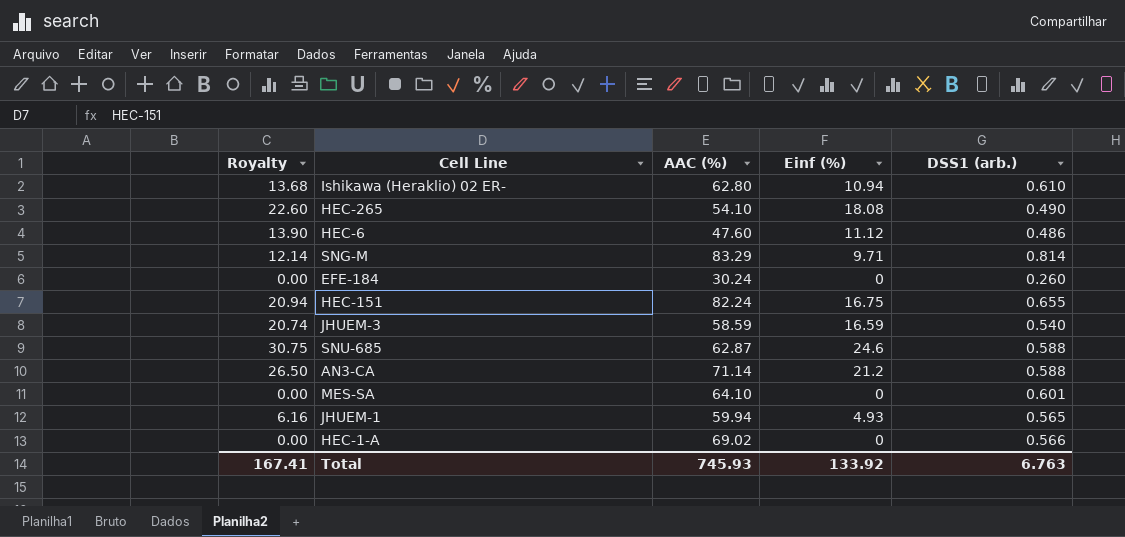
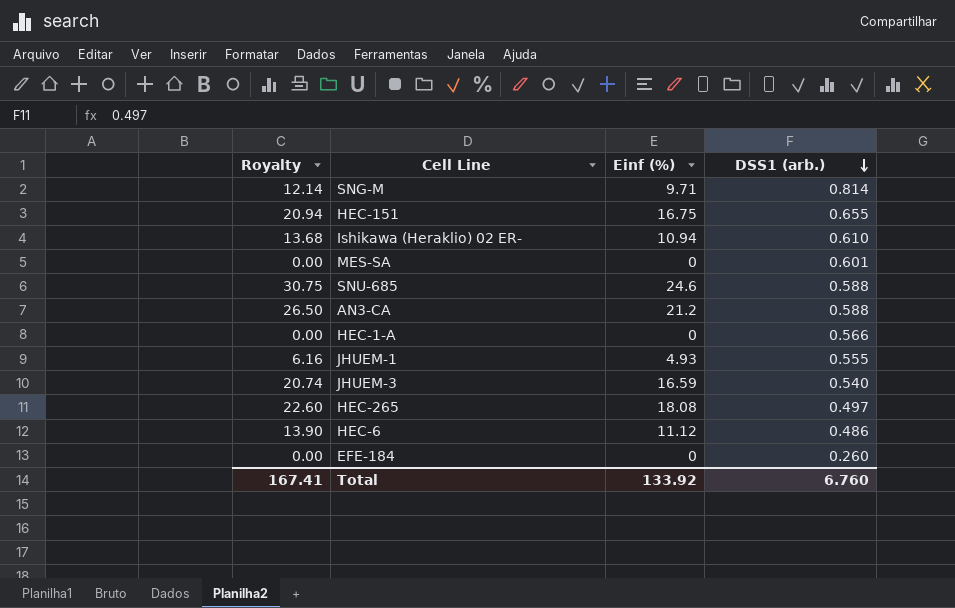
row order: none -> DSS1 (arb.) descending
column AAC (%) | position: 3 -> none
JHUEM-1 | DSS1 (arb.): 0.565 -> 0.555
HEC-265 | DSS1 (arb.): 0.490 -> 0.497
Total | DSS1 (arb.): 6.763 -> 6.760

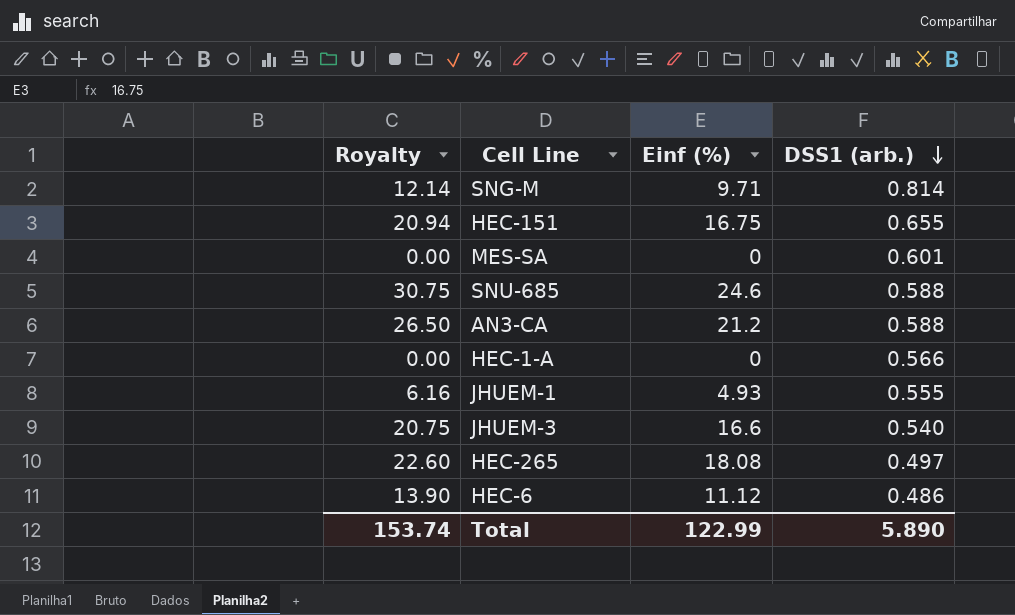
row Ishikawa (Heraklio) 02 ER-: 13.68 | 10.94 | 0.610 -> none
row EFE-184: 0.00 | 0 | 0.260 -> none
JHUEM-3 | Royalty: 20.74 -> 20.75
JHUEM-3 | Einf (%): 16.59 -> 16.6
Total | Royalty: 167.41 -> 153.74
Total | Einf (%): 133.92 -> 122.99
Total | DSS1 (arb.): 6.760 -> 5.890

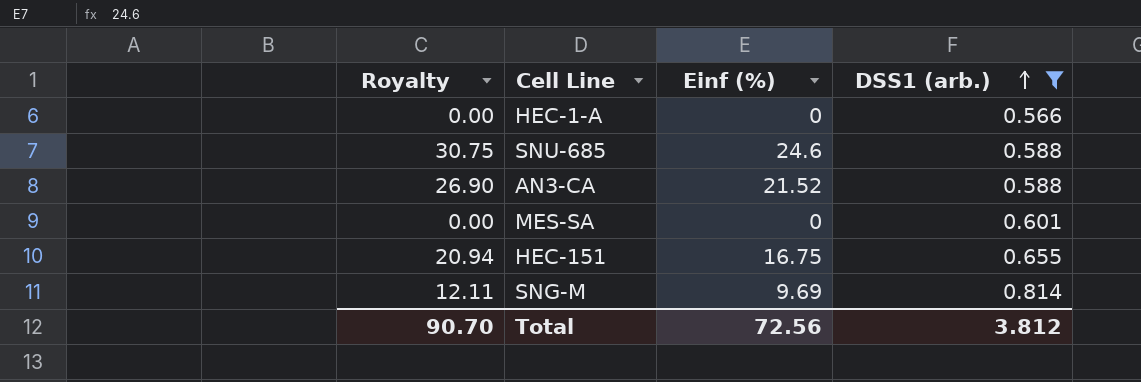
filter: none -> DSS1 (arb.) >= 0.566
row order: DSS1 (arb.) descending -> DSS1 (arb.) ascending
AN3-CA | Royalty: 26.50 -> 26.90
AN3-CA | Einf (%): 21.2 -> 21.52
SNG-M | Royalty: 12.14 -> 12.11
SNG-M | Einf (%): 9.71 -> 9.69
Total | Royalty: 153.74 -> 90.70
Total | Einf (%): 122.99 -> 72.56
Total | DSS1 (arb.): 5.890 -> 3.812

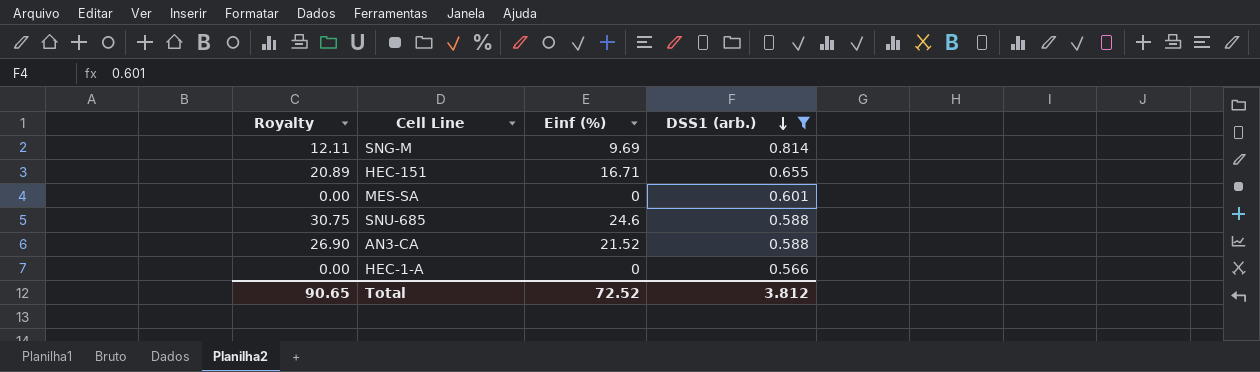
row order: DSS1 (arb.) ascending -> DSS1 (arb.) descending
HEC-151 | Royalty: 20.94 -> 20.89
HEC-151 | Einf (%): 16.75 -> 16.71
Total | Royalty: 90.70 -> 90.65
Total | Einf (%): 72.56 -> 72.52

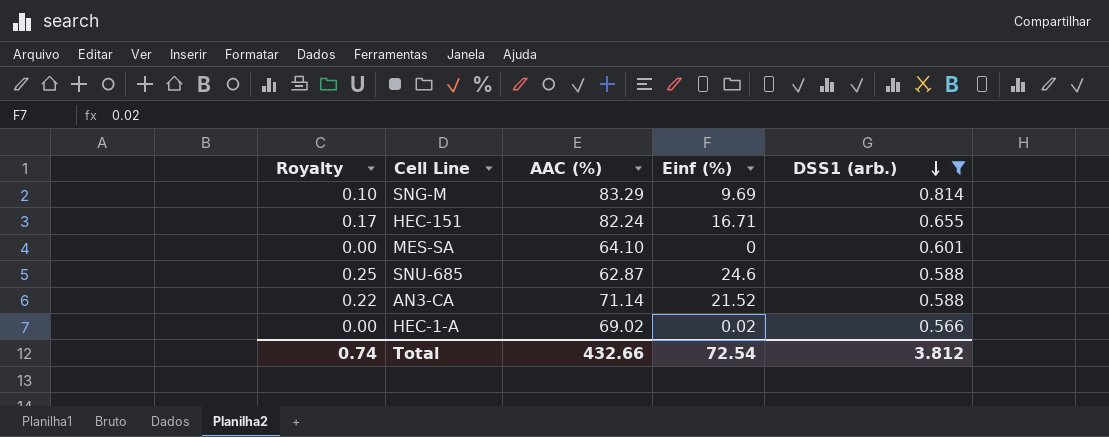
column Royalty | formula: [Einf (%)] * 1.25 -> [Einf (%)] * 0.01
column AAC (%) | position: none -> 3
HEC-1-A | Einf (%): 0 -> 0.02
Total | Royalty: 90.65 -> 0.74
Total | Einf (%): 72.52 -> 72.54

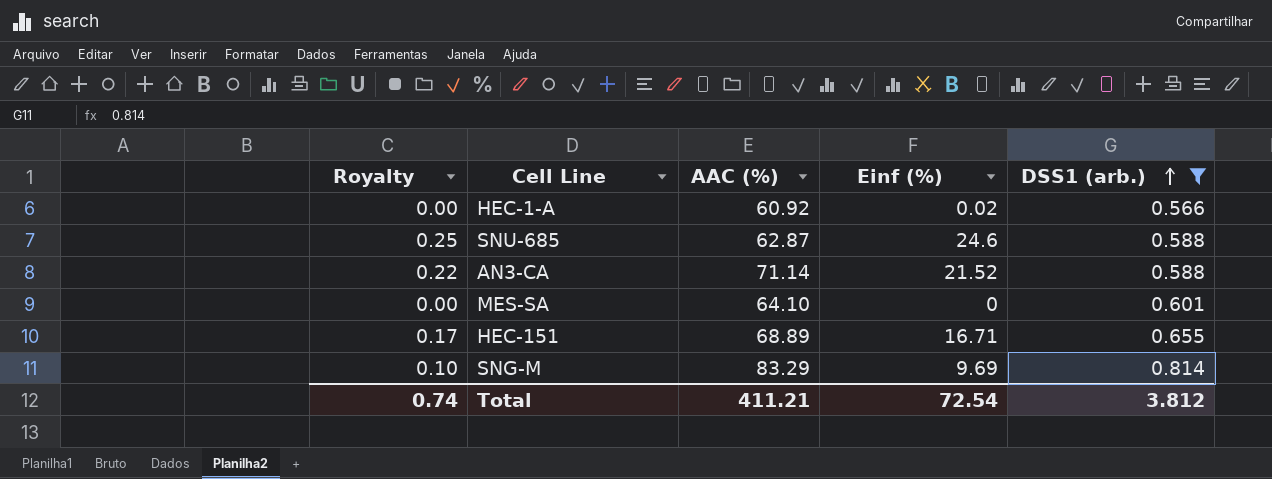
row order: DSS1 (arb.) descending -> DSS1 (arb.) ascending
HEC-1-A | AAC (%): 69.02 -> 60.92
HEC-151 | AAC (%): 82.24 -> 68.89
Total | AAC (%): 432.66 -> 411.21

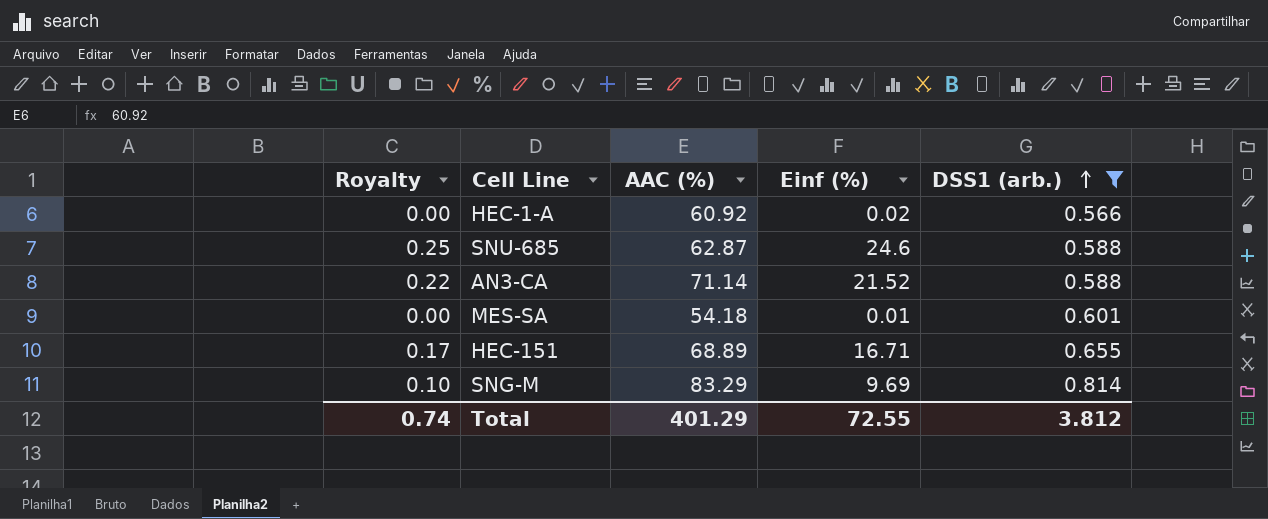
MES-SA | AAC (%): 64.10 -> 54.18
MES-SA | Einf (%): 0 -> 0.01
Total | AAC (%): 411.21 -> 401.29
Total | Einf (%): 72.54 -> 72.55

